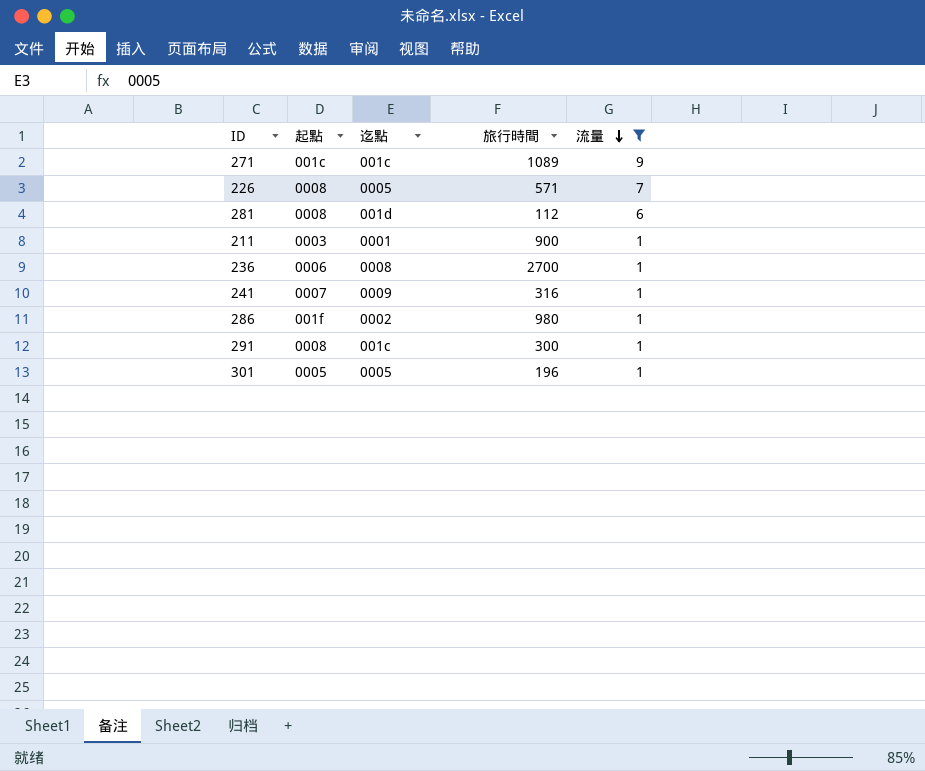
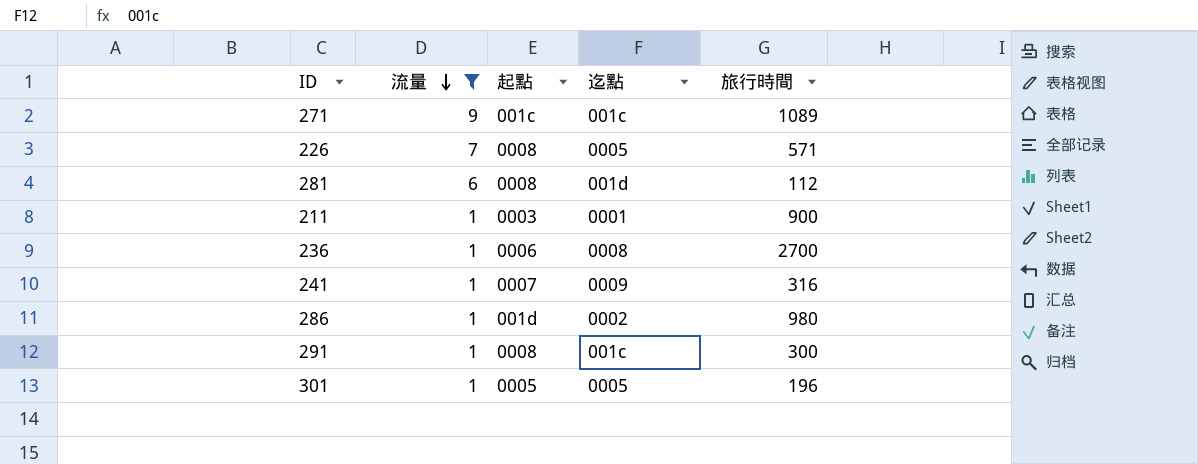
column 流量 | position: 5 -> 2
286 | 起點: 001f -> 001d

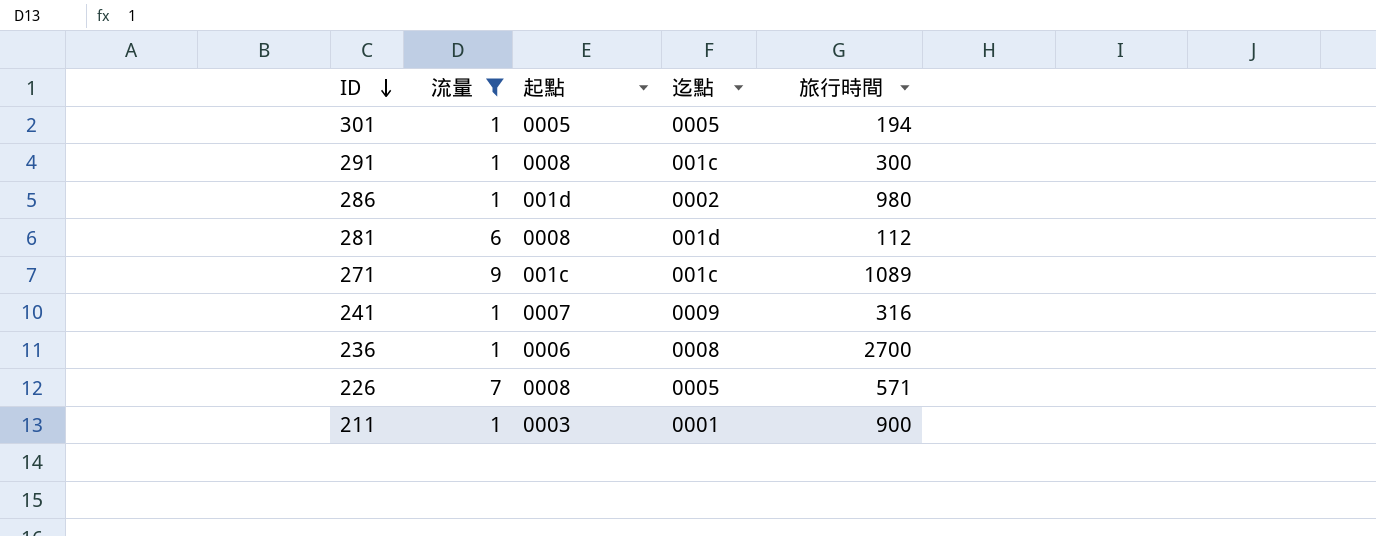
row order: 流量 descending -> ID descending
301 | 旅行時間: 196 -> 194

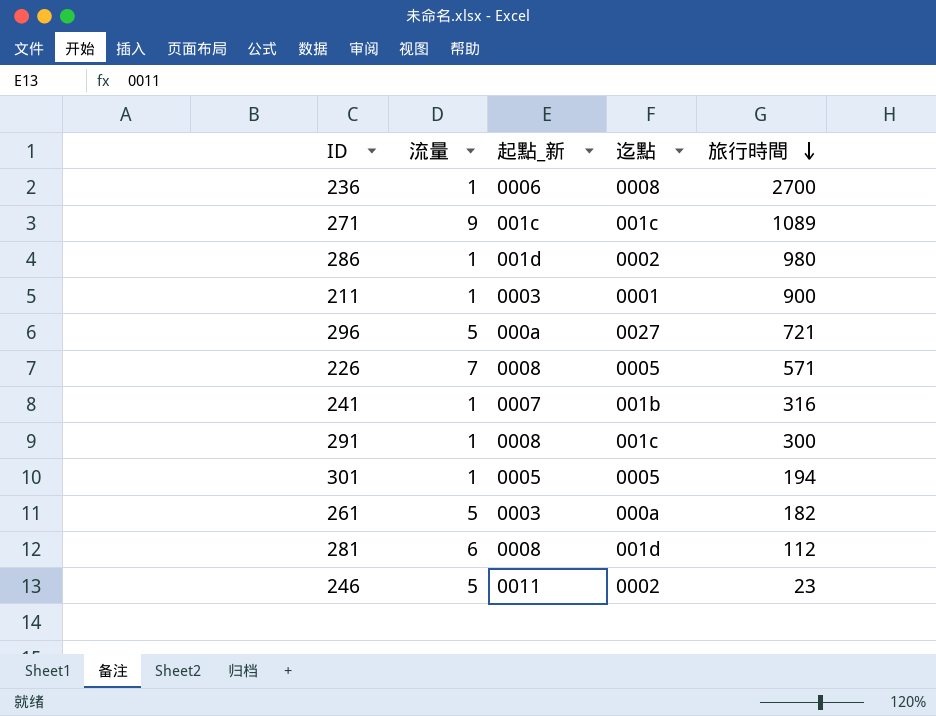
filter: 流量 != 5 -> none
row order: ID descending -> 旅行時間 descending
column name: 起點 -> 起點_新
241 | 迄點: 0009 -> 001b

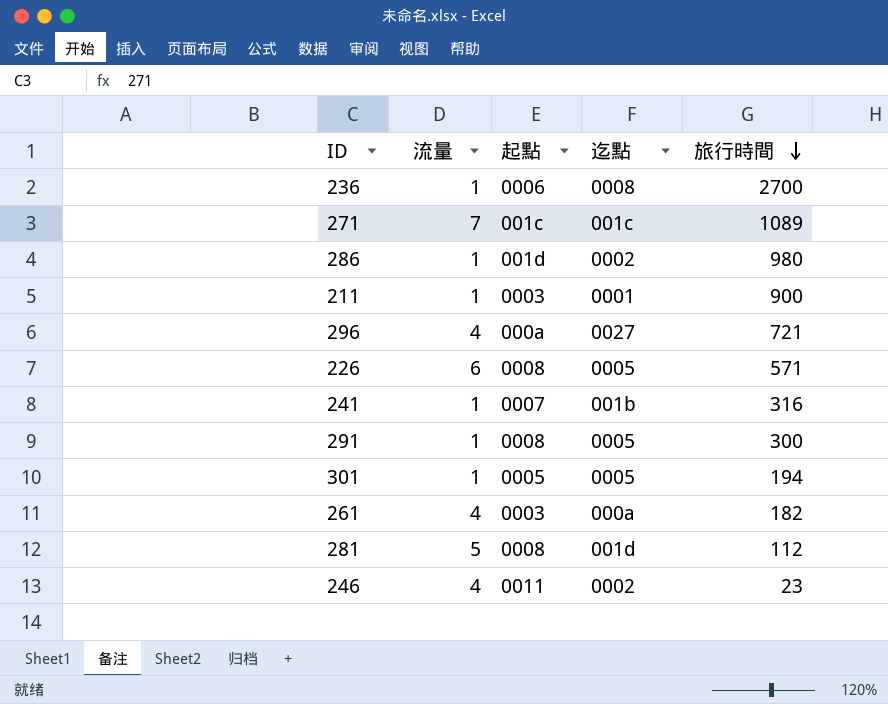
column name: 起點_新 -> 起點
271 | 流量: 9 -> 7
296 | 流量: 5 -> 4
226 | 流量: 7 -> 6
291 | 迄點: 001c -> 0005
261 | 流量: 5 -> 4
281 | 流量: 6 -> 5
246 | 流量: 5 -> 4

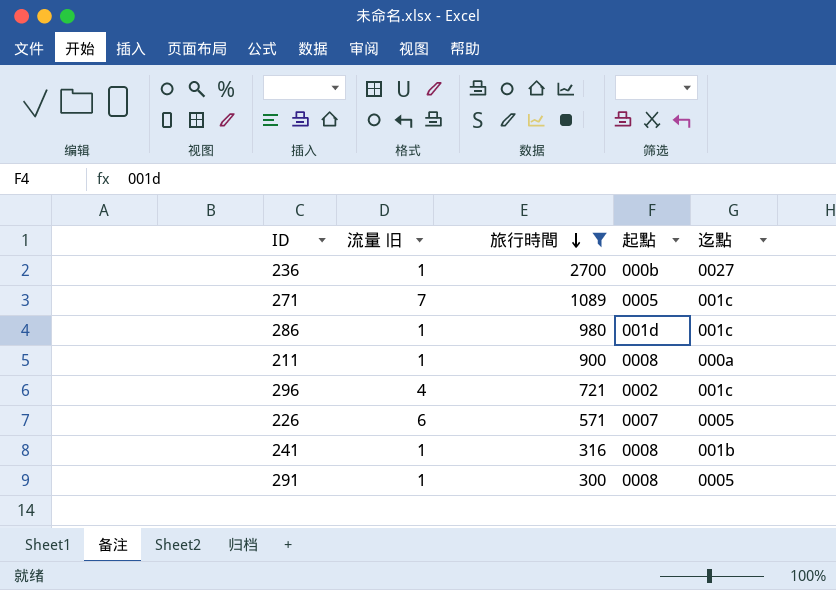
filter: none -> 旅行時間 >= 300
column name: 流量 -> 流量 旧
column 旅行時間 | position: 5 -> 3
236 | 起點: 0006 -> 000b
236 | 迄點: 0008 -> 0027
271 | 起點: 001c -> 0005
286 | 迄點: 0002 -> 001c
211 | 起點: 0003 -> 0008
211 | 迄點: 0001 -> 000a
296 | 起點: 000a -> 0002
296 | 迄點: 0027 -> 001c
226 | 起點: 0008 -> 0007
241 | 起點: 0007 -> 0008

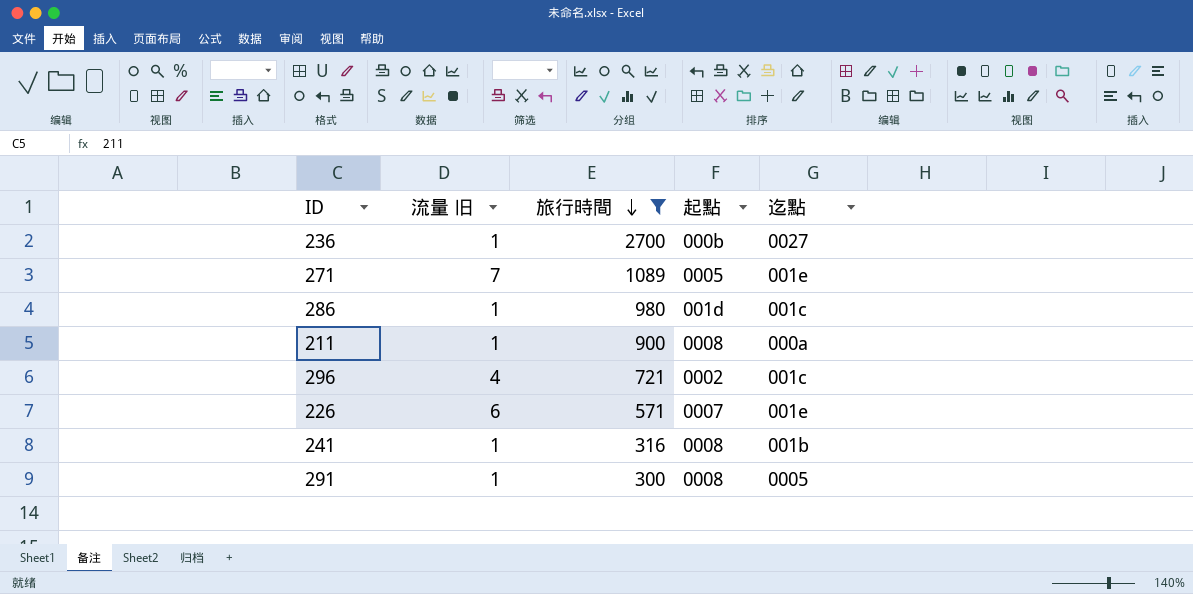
271 | 迄點: 001c -> 001e
226 | 迄點: 0005 -> 001e

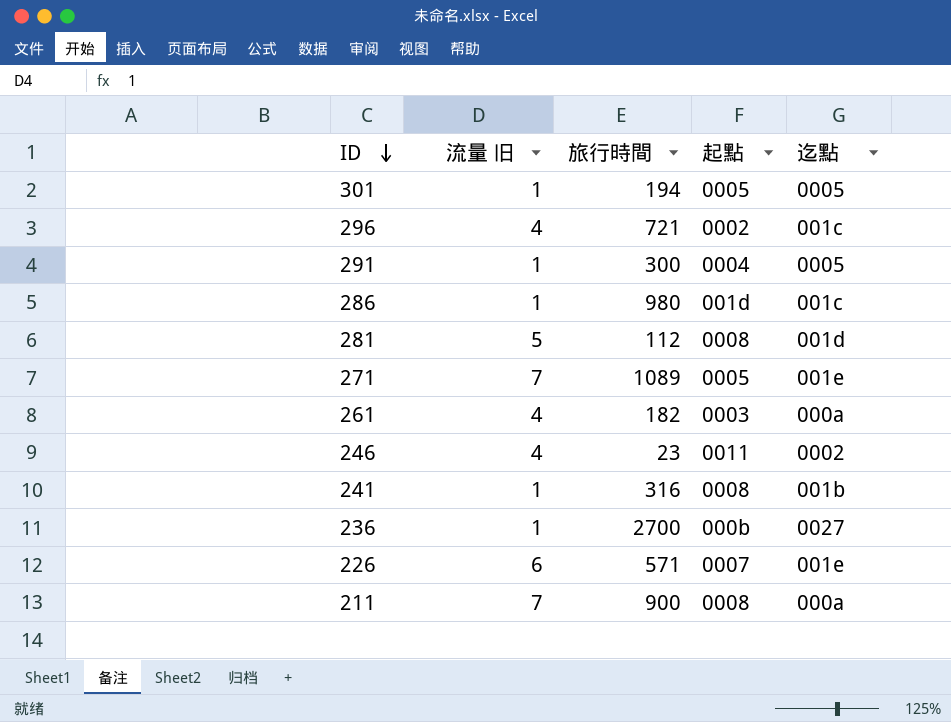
filter: 旅行時間 >= 300 -> none
row order: 旅行時間 descending -> ID descending
291 | 起點: 0008 -> 0004
211 | 流量 旧: 1 -> 7

